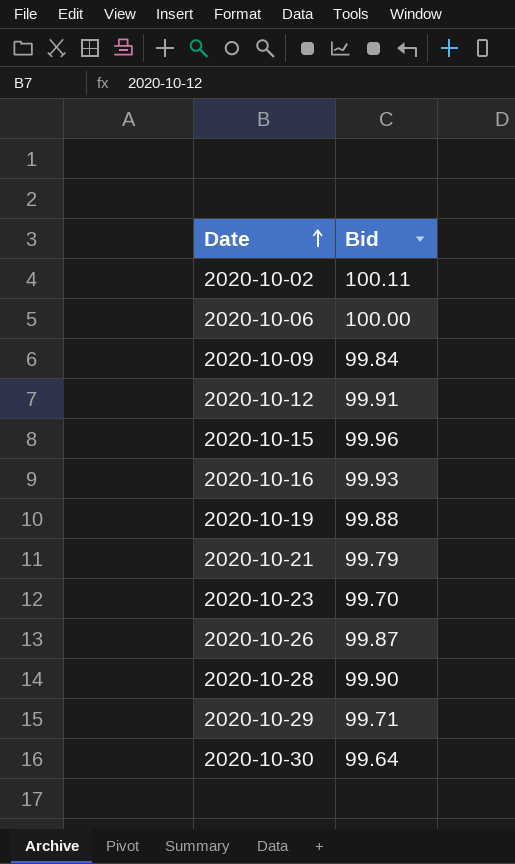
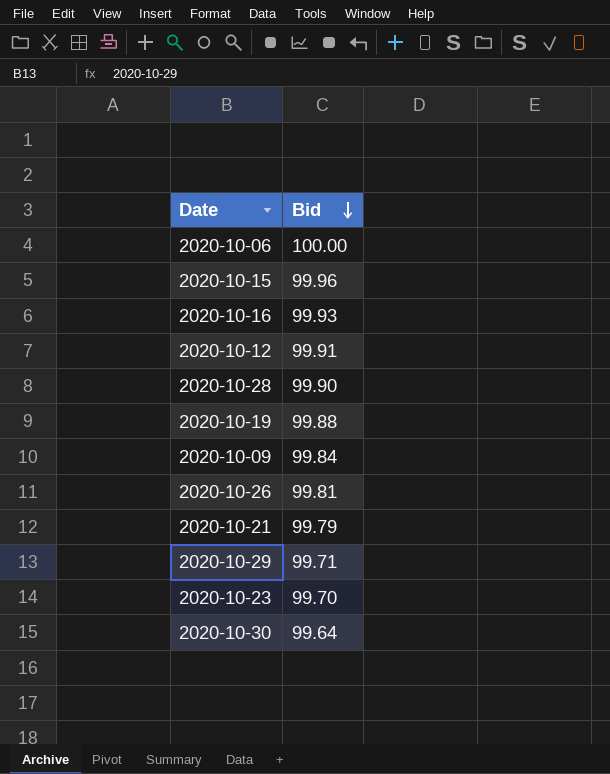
row order: Date ascending -> Bid descending
row 2020-10-02: 100.11 -> none
2020-10-26 | Bid: 99.87 -> 99.81

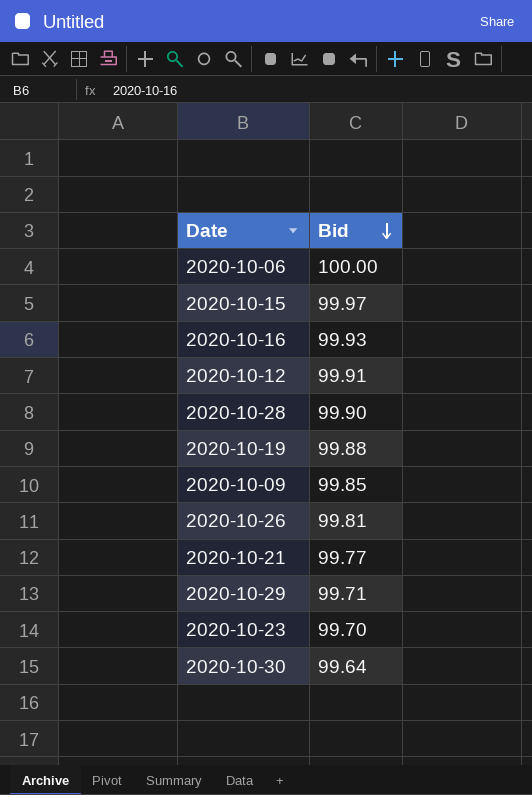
2020-10-15 | Bid: 99.96 -> 99.97
2020-10-09 | Bid: 99.84 -> 99.85
2020-10-21 | Bid: 99.79 -> 99.77

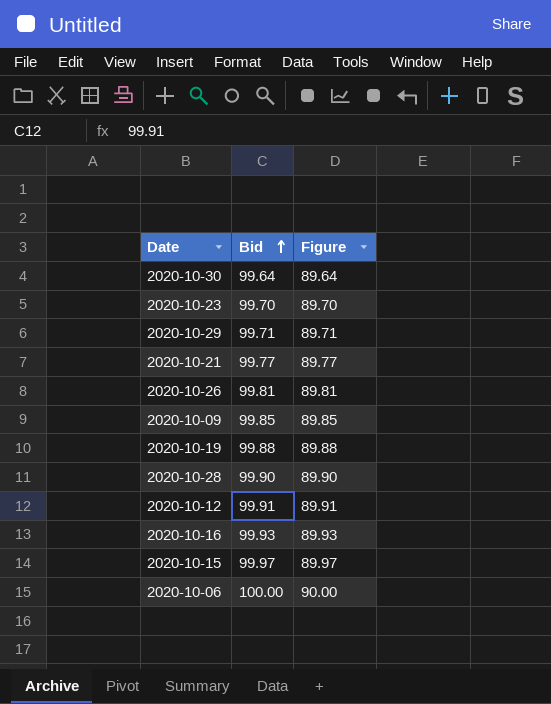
row order: Bid descending -> Bid ascending
column Figure | formula: none -> [Bid] - 10

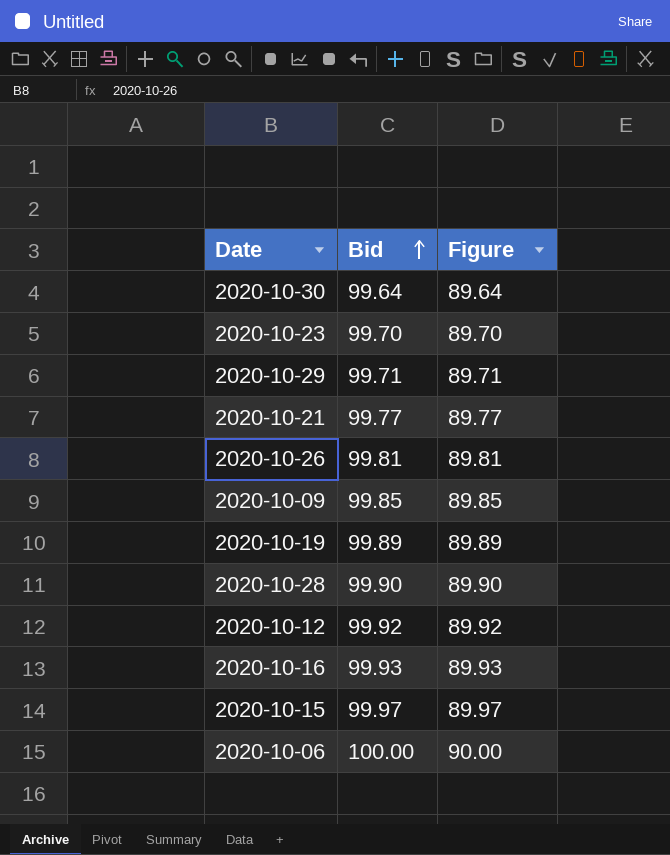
2020-10-19 | Bid: 99.88 -> 99.89
2020-10-19 | Figure: 89.88 -> 89.89
2020-10-12 | Bid: 99.91 -> 99.92
2020-10-12 | Figure: 89.91 -> 89.92

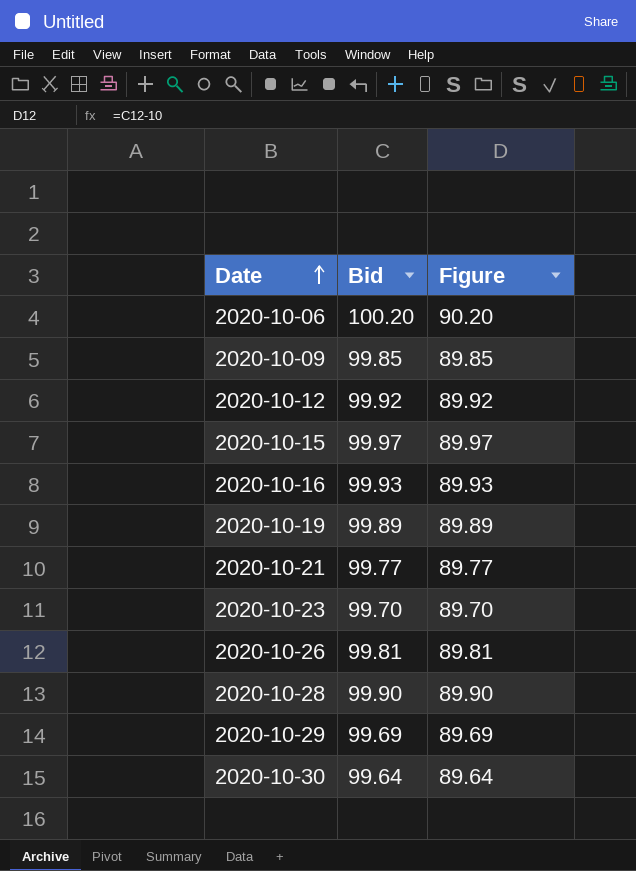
row order: Bid ascending -> Date ascending
2020-10-06 | Bid: 100.00 -> 100.20
2020-10-06 | Figure: 90.00 -> 90.20
2020-10-29 | Bid: 99.71 -> 99.69
2020-10-29 | Figure: 89.71 -> 89.69

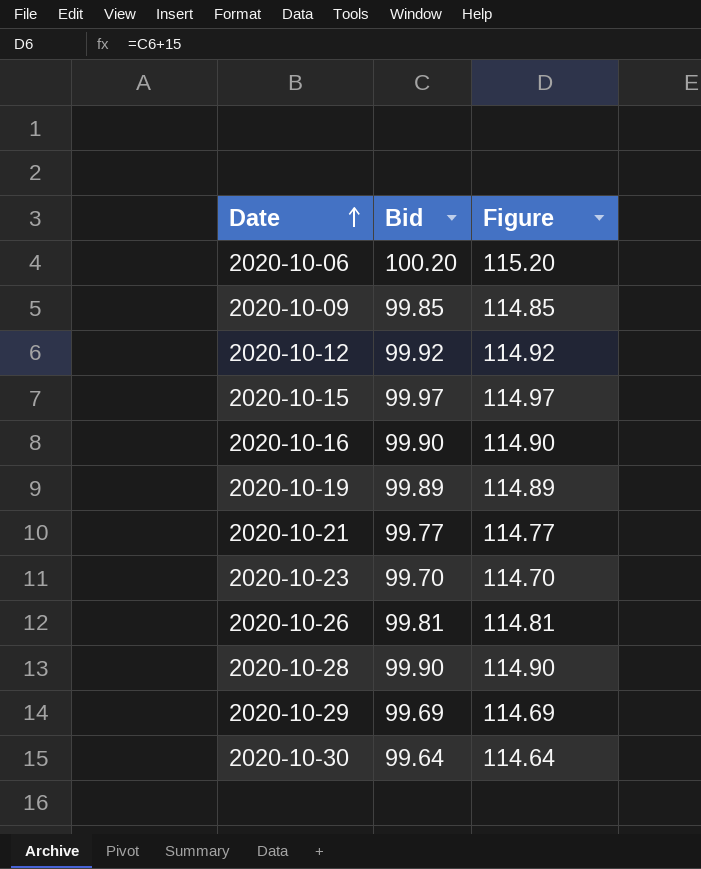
column Figure | formula: [Bid] - 10 -> [Bid] + 15
2020-10-16 | Bid: 99.93 -> 99.90

